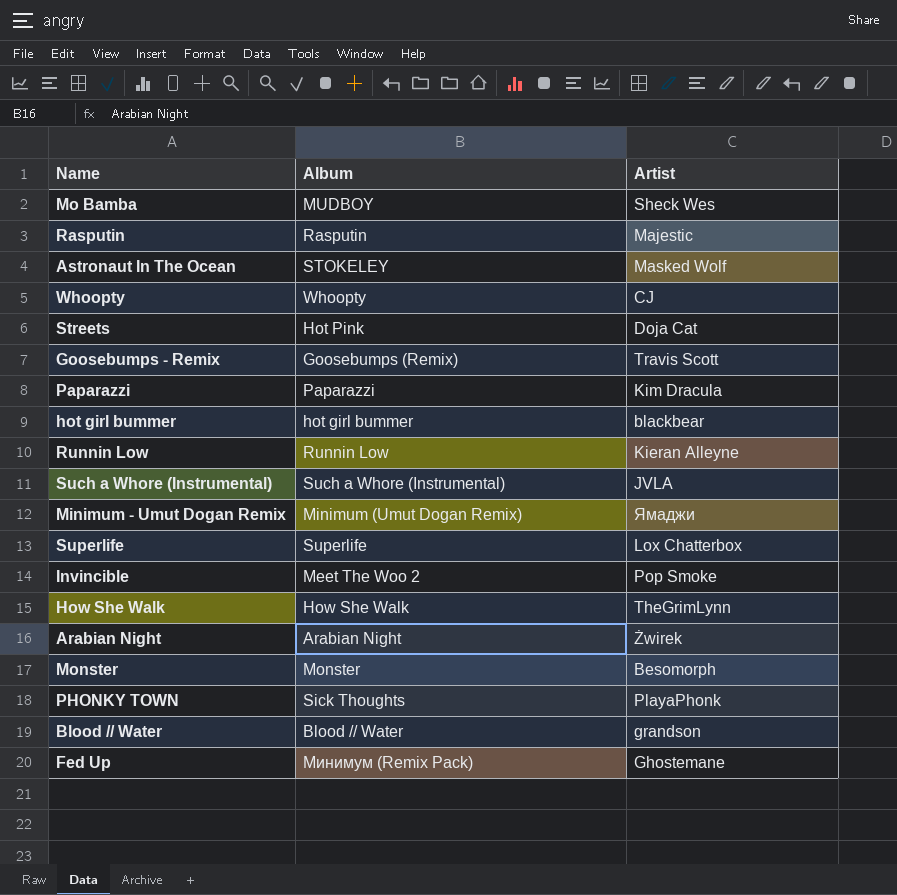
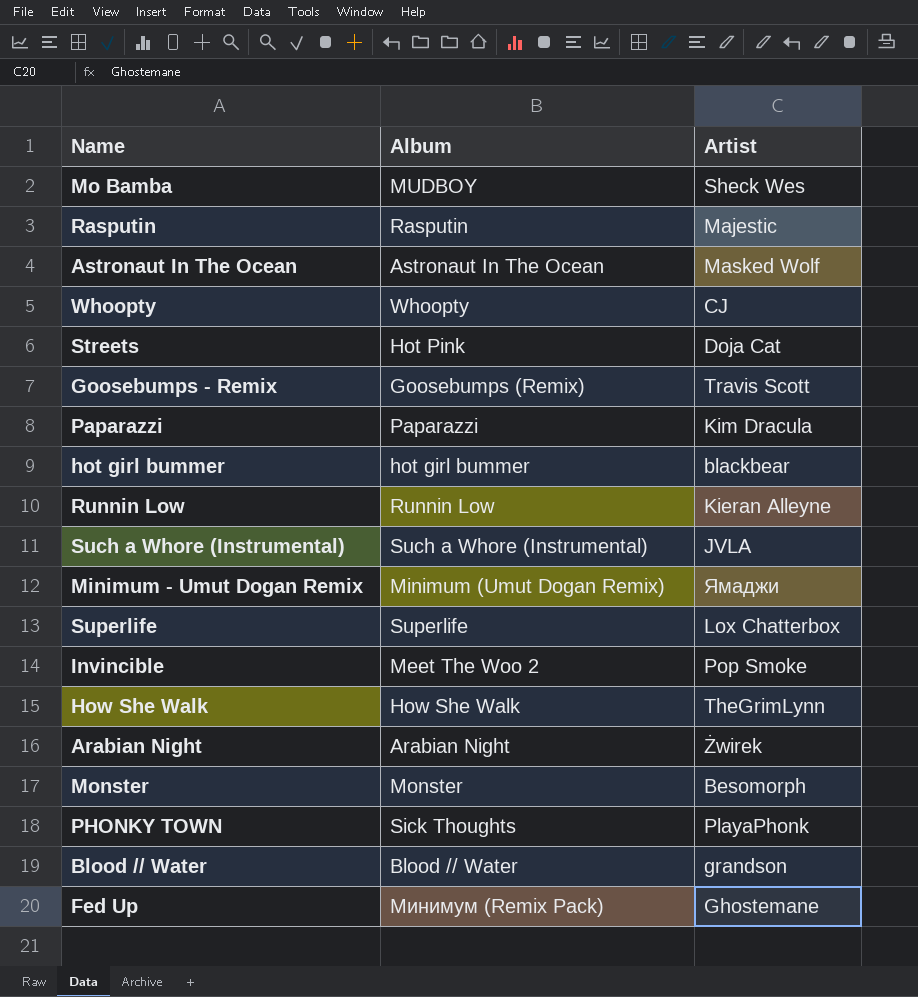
Astronaut In The Ocean | Album: STOKELEY -> Astronaut In The Ocean

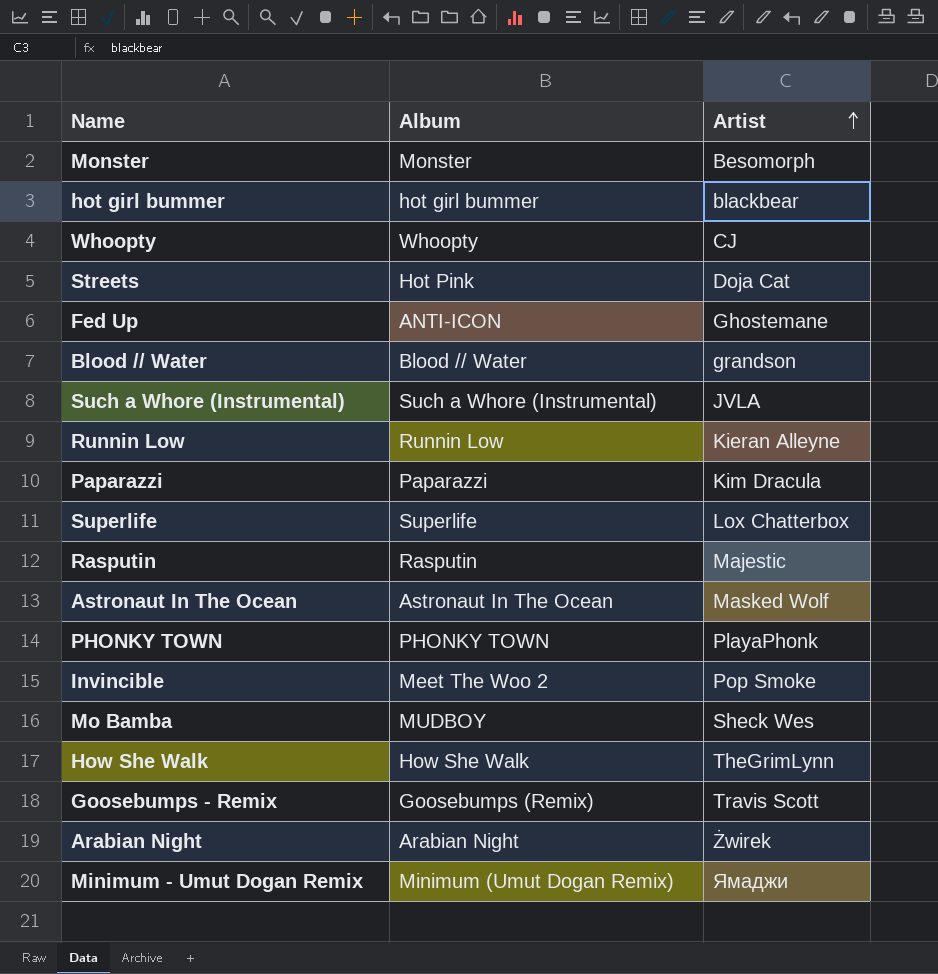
row order: none -> Artist ascending
Fed Up | Album: Минимум (Remix Pack) -> ANTI-ICON
PHONKY TOWN | Album: Sick Thoughts -> PHONKY TOWN

